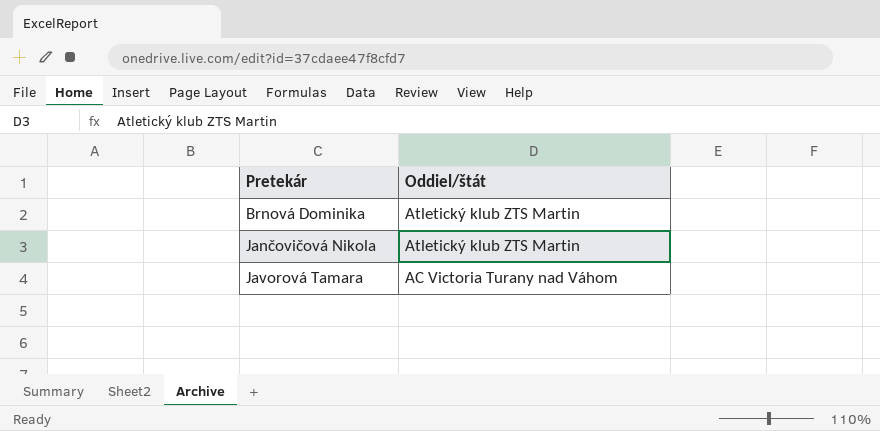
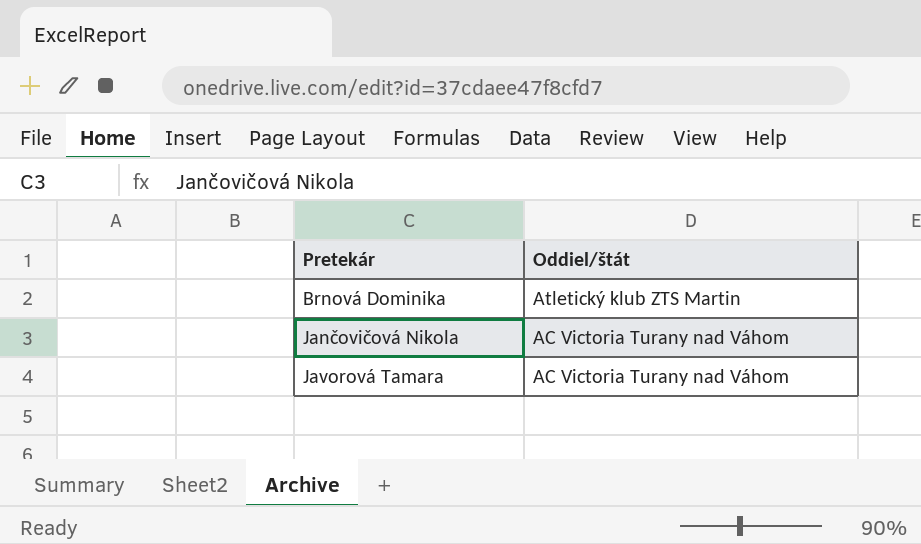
Jančovičová Nikola | Oddiel/štát: Atletický klub ZTS Martin -> AC Victoria Turany nad Váhom

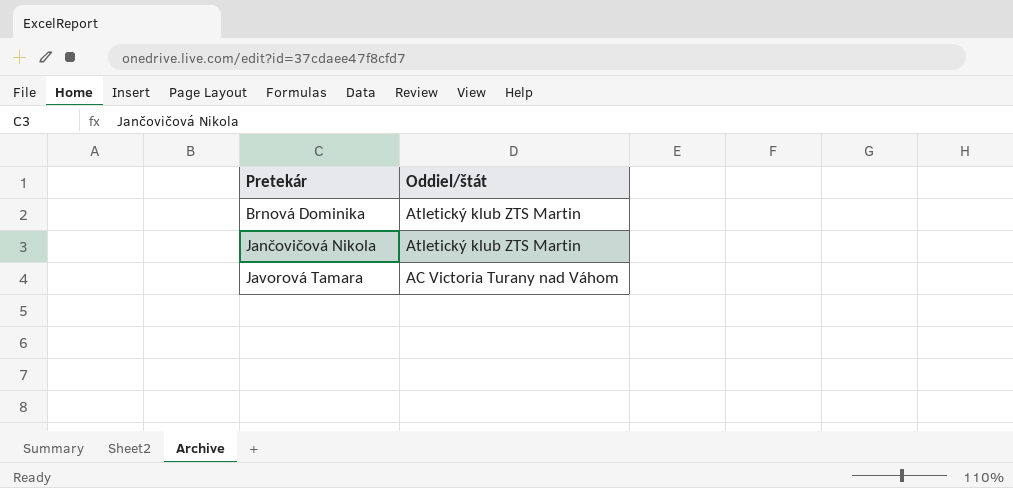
Jančovičová Nikola | Oddiel/štát: AC Victoria Turany nad Váhom -> Atletický klub ZTS Martin

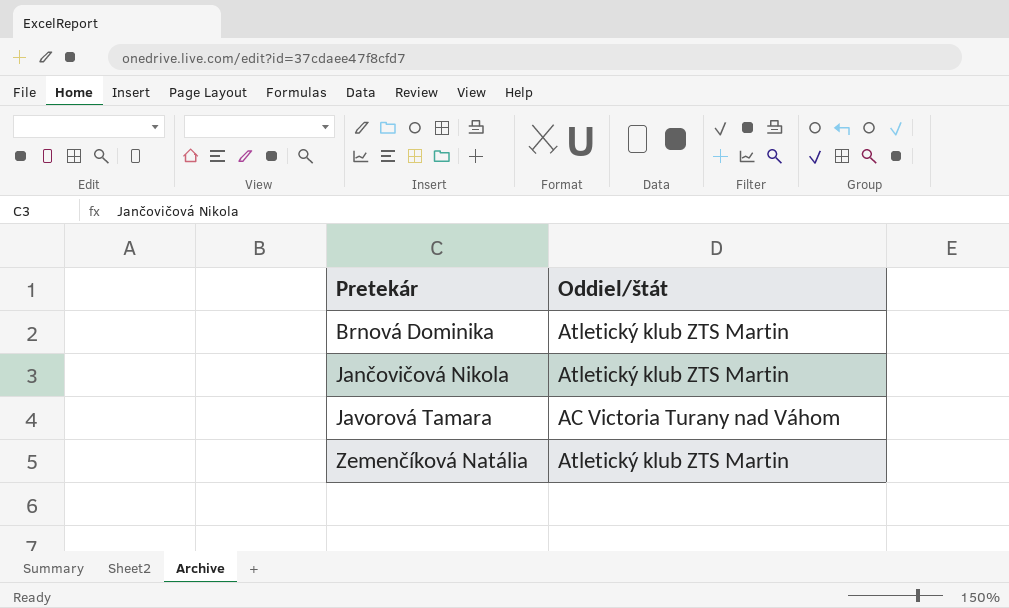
row Zemenčíková Natália: none -> Atletický klub ZTS Martin

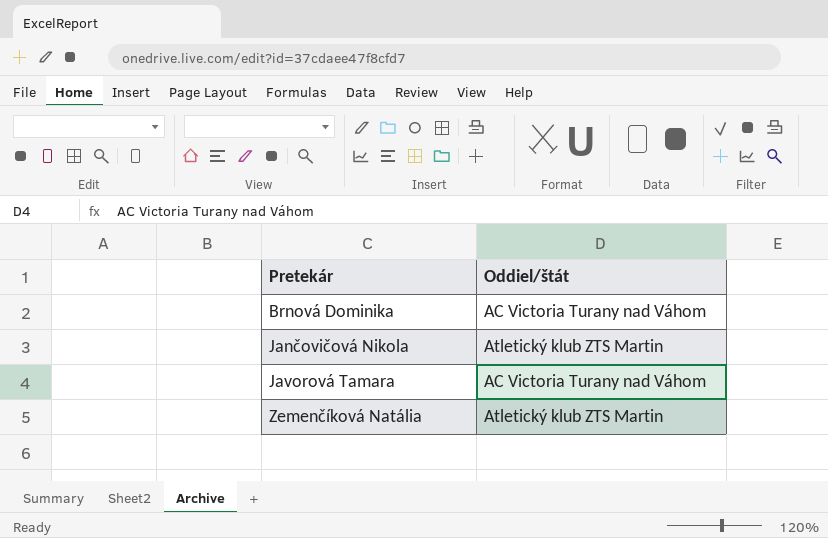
Brnová Dominika | Oddiel/štát: Atletický klub ZTS Martin -> AC Victoria Turany nad Váhom

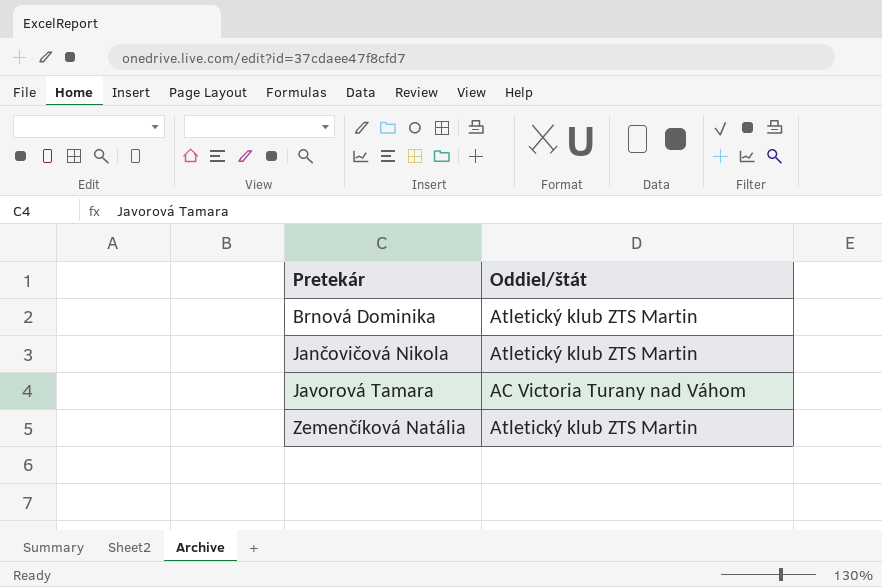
Brnová Dominika | Oddiel/štát: AC Victoria Turany nad Váhom -> Atletický klub ZTS Martin

